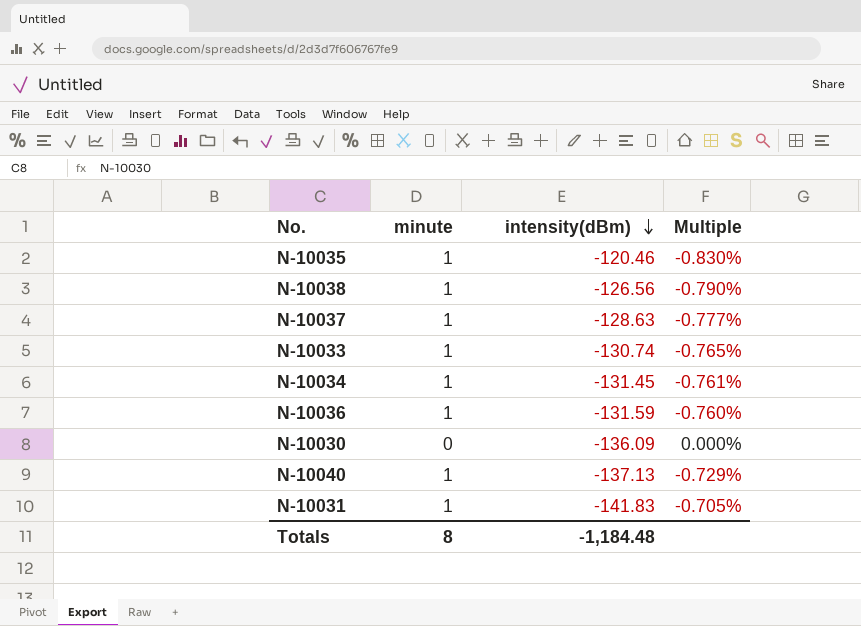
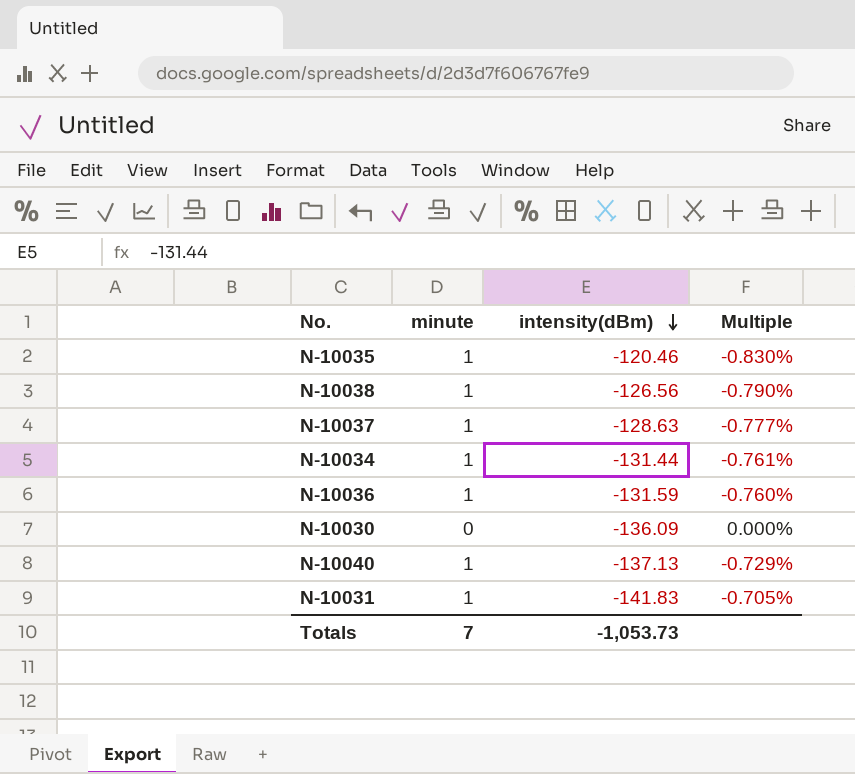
row N-10033: 1 | -130.74 | -0.765% -> none
N-10034 | intensity(dBm): -131.45 -> -131.44
Totals | minute: 8 -> 7
Totals | intensity(dBm): -1,184.48 -> -1,053.73

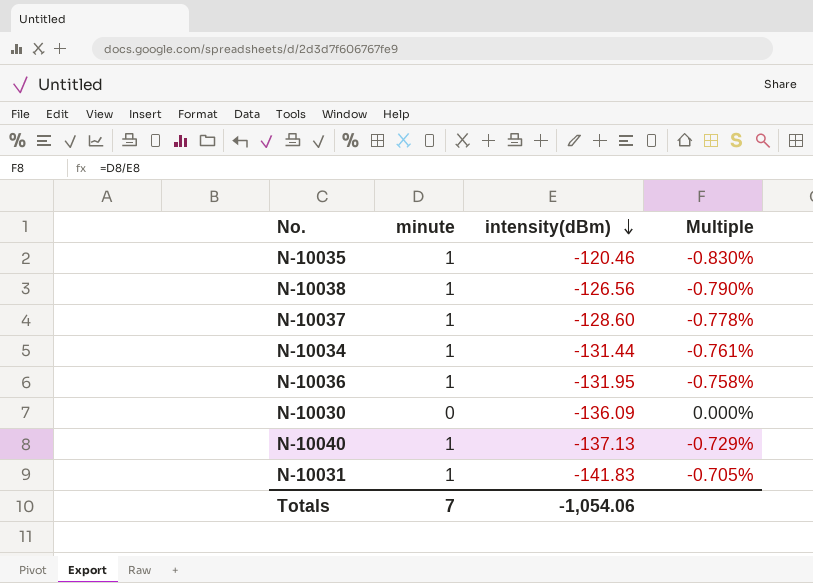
N-10037 | intensity(dBm): -128.63 -> -128.60
N-10037 | Multiple: -0.777% -> -0.778%
N-10036 | intensity(dBm): -131.59 -> -131.95
N-10036 | Multiple: -0.760% -> -0.758%
Totals | intensity(dBm): -1,053.73 -> -1,054.06

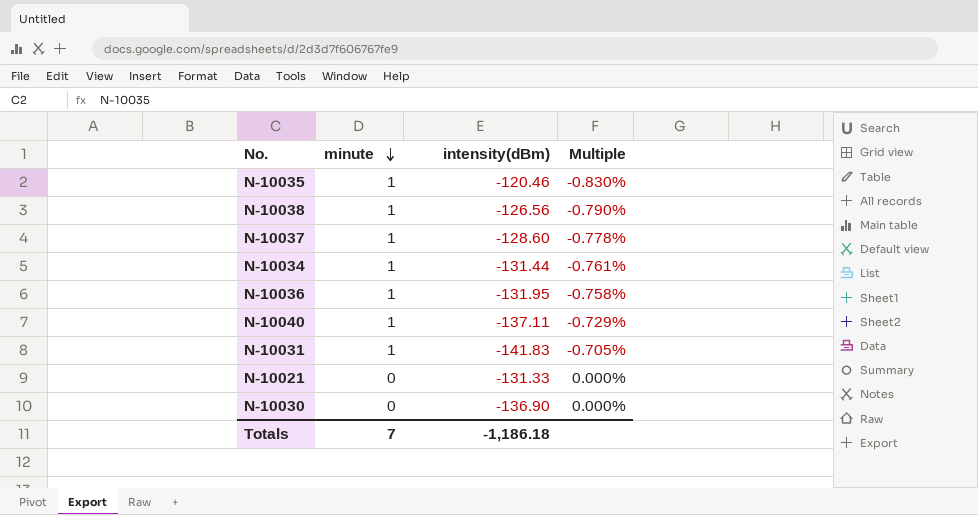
row order: intensity(dBm) descending -> minute descending
N-10040 | intensity(dBm): -137.13 -> -137.11
row N-10021: none -> 0 | -131.33 | 0.000%
N-10030 | intensity(dBm): -136.09 -> -136.90
Totals | intensity(dBm): -1,054.06 -> -1,186.18

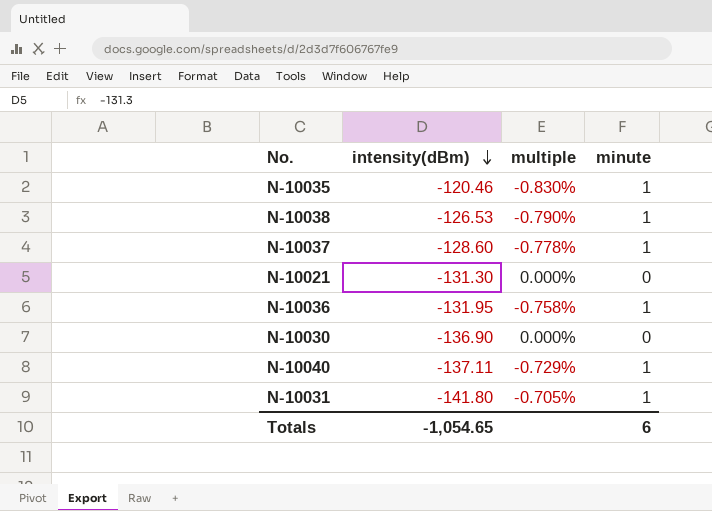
row order: minute descending -> intensity(dBm) descending
column name: Multiple -> multiple
column minute | position: 2 -> 4
row N-10034: 1 | -131.44 | -0.761% -> none
N-10038 | intensity(dBm): -126.56 -> -126.53
N-10021 | intensity(dBm): -131.33 -> -131.30
N-10031 | intensity(dBm): -141.83 -> -141.80
Totals | intensity(dBm): -1,186.18 -> -1,054.65
Totals | minute: 7 -> 6

